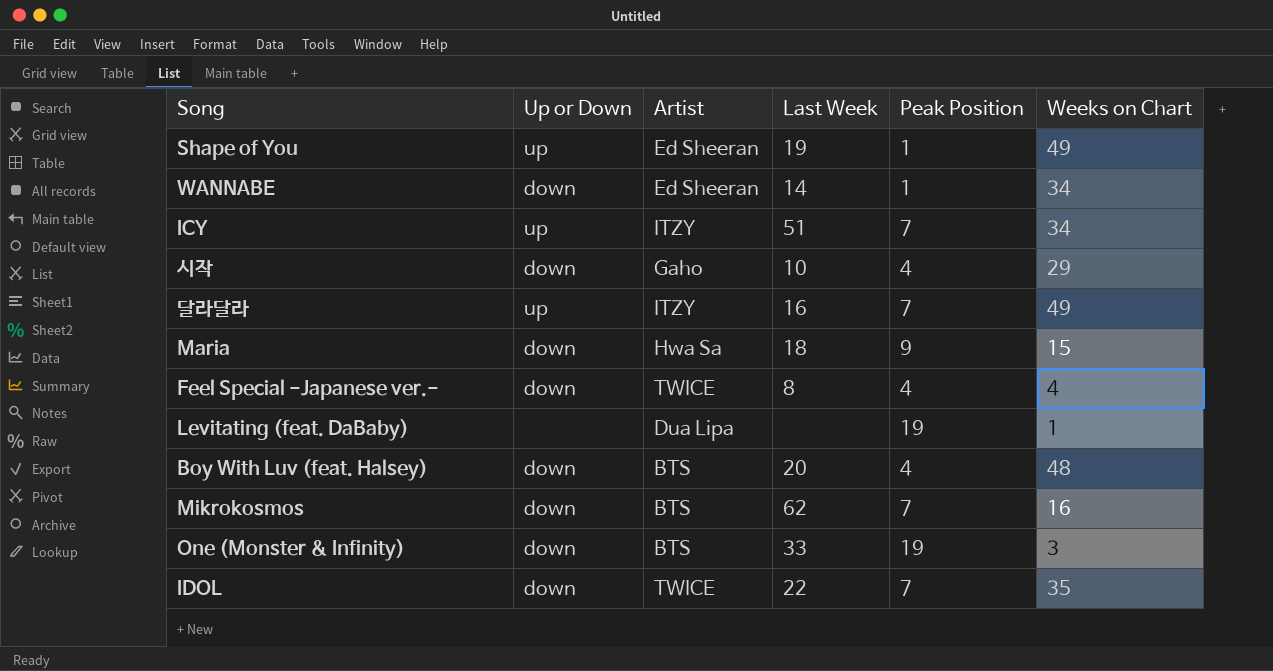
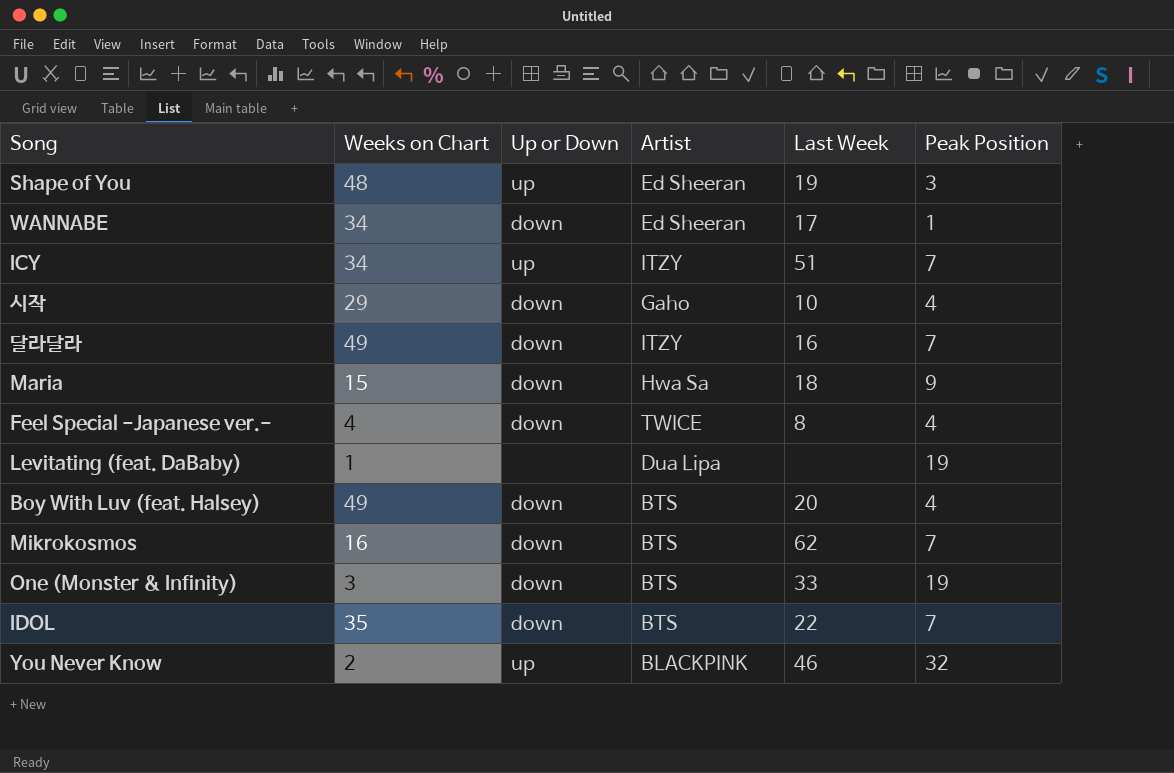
column Weeks on Chart | position: 6 -> 2
Shape of You | Weeks on Chart: 49 -> 48
Shape of You | Peak Position: 1 -> 3
WANNABE | Last Week: 14 -> 17
달라달라 | Up or Down: up -> down
Boy With Luv (feat. Halsey) | Weeks on Chart: 48 -> 49
IDOL | Artist: TWICE -> BTS
row You Never Know: none -> 2 | up | BLACKPINK | 46 | 32

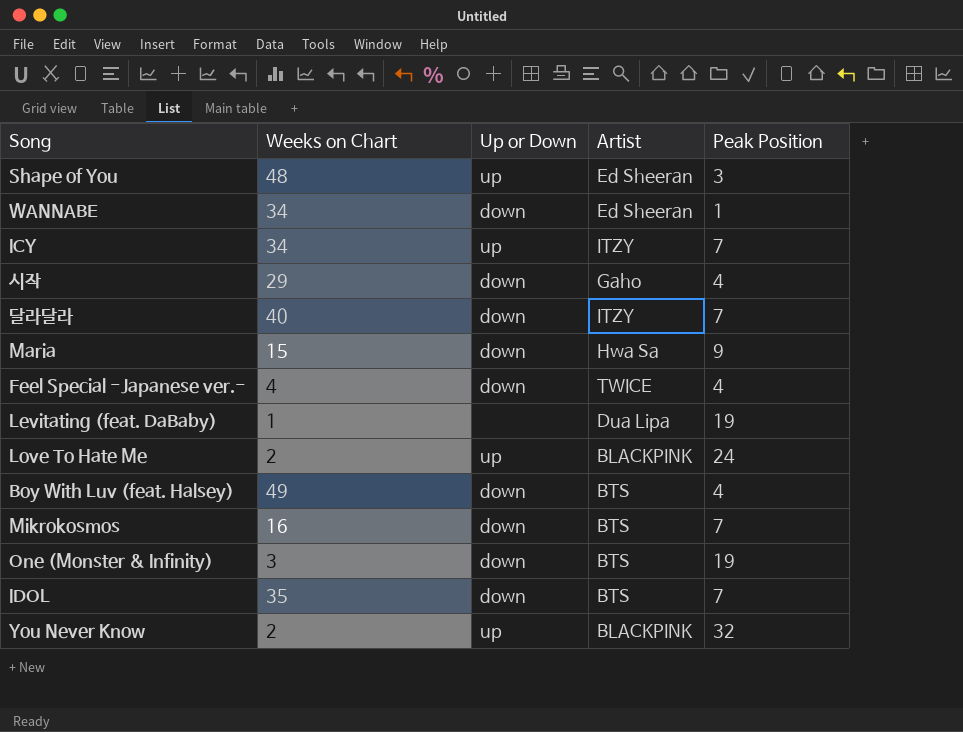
column Last Week | position: 5 -> none
달라달라 | Weeks on Chart: 49 -> 40
row Love To Hate Me: none -> 2 | up | BLACKPINK | 24

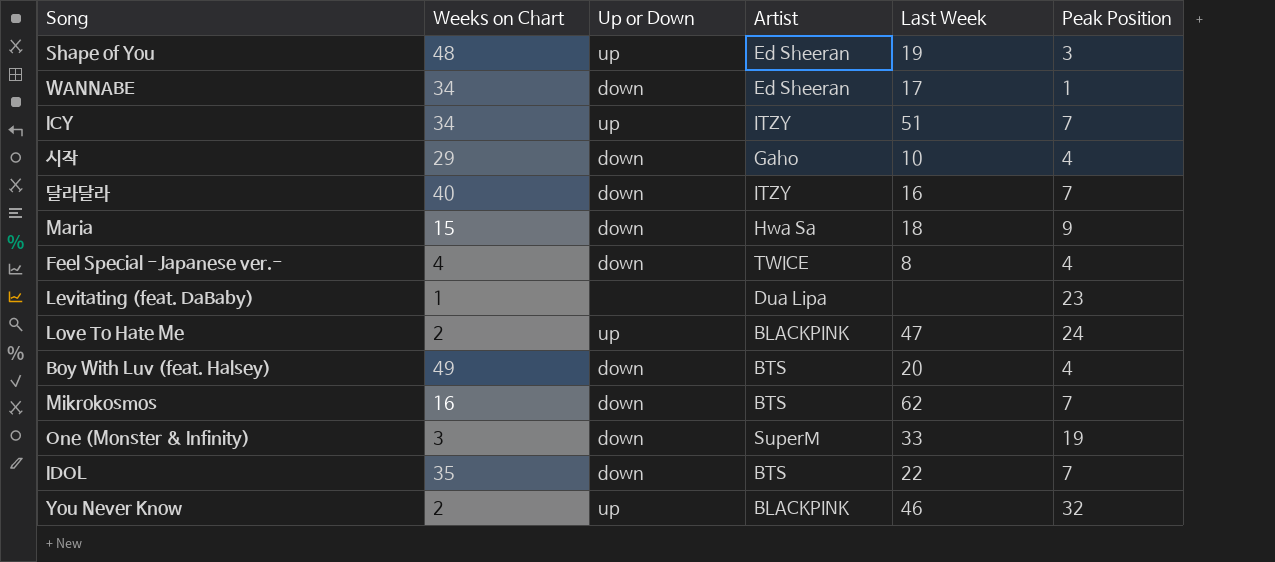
column Last Week | position: none -> 5
Levitating (feat. DaBaby) | Peak Position: 19 -> 23
One (Monster & Infinity) | Artist: BTS -> SuperM

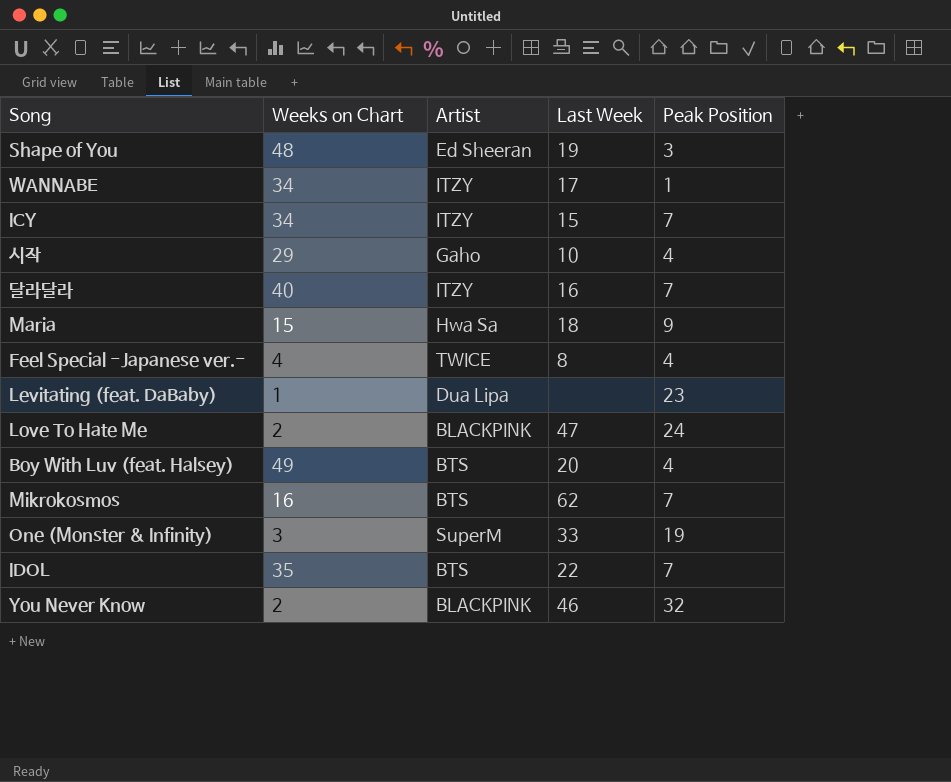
column Up or Down | position: 3 -> none
WANNABE | Artist: Ed Sheeran -> ITZY
ICY | Last Week: 51 -> 15

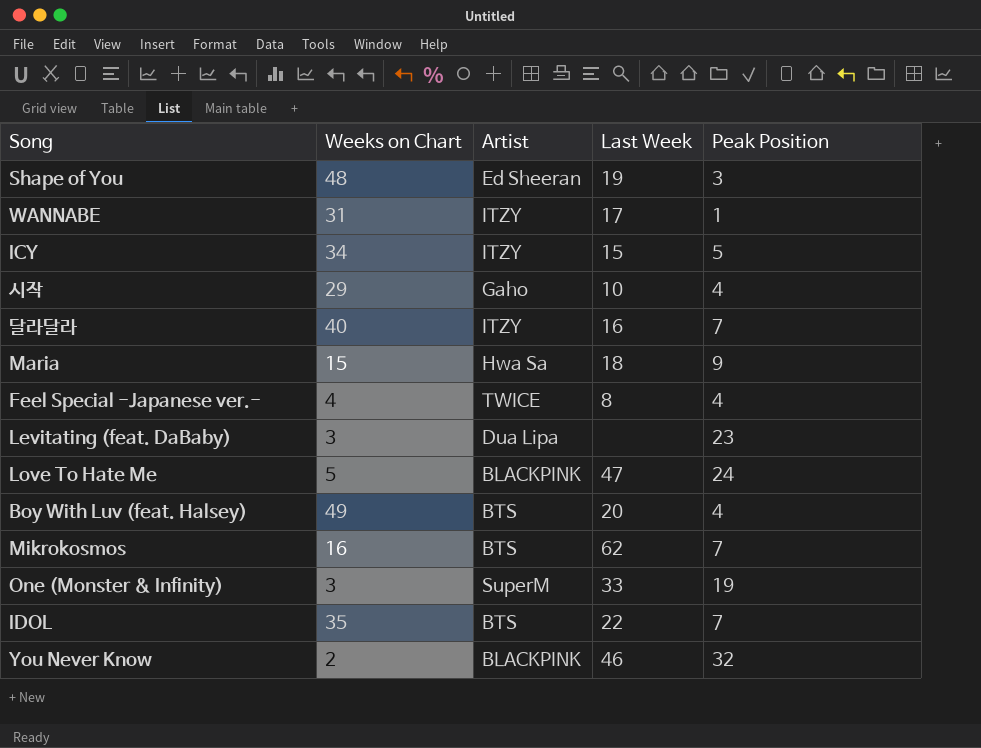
WANNABE | Weeks on Chart: 34 -> 31
ICY | Peak Position: 7 -> 5
Levitating (feat. DaBaby) | Weeks on Chart: 1 -> 3
Love To Hate Me | Weeks on Chart: 2 -> 5

